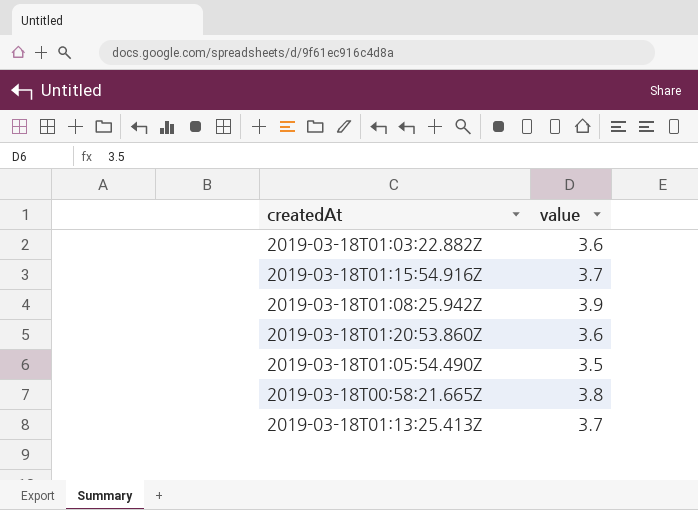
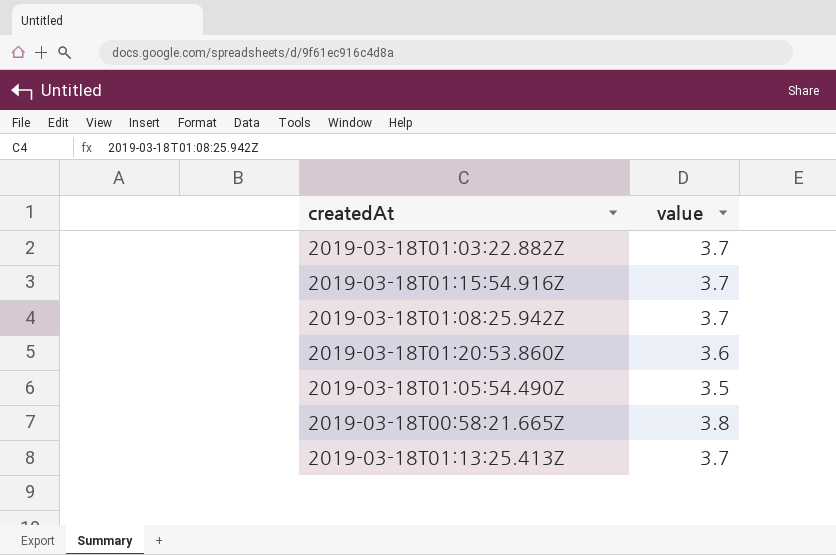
2019-03-18T01:03:22.882Z | value: 3.6 -> 3.7
2019-03-18T01:08:25.942Z | value: 3.9 -> 3.7

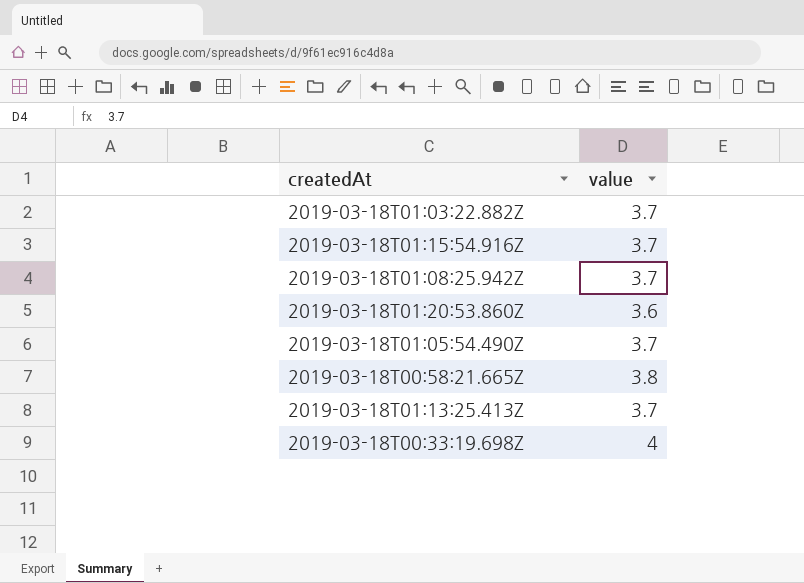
2019-03-18T01:05:54.490Z | value: 3.5 -> 3.7
row 2019-03-18T00:33:19.698Z: none -> 4

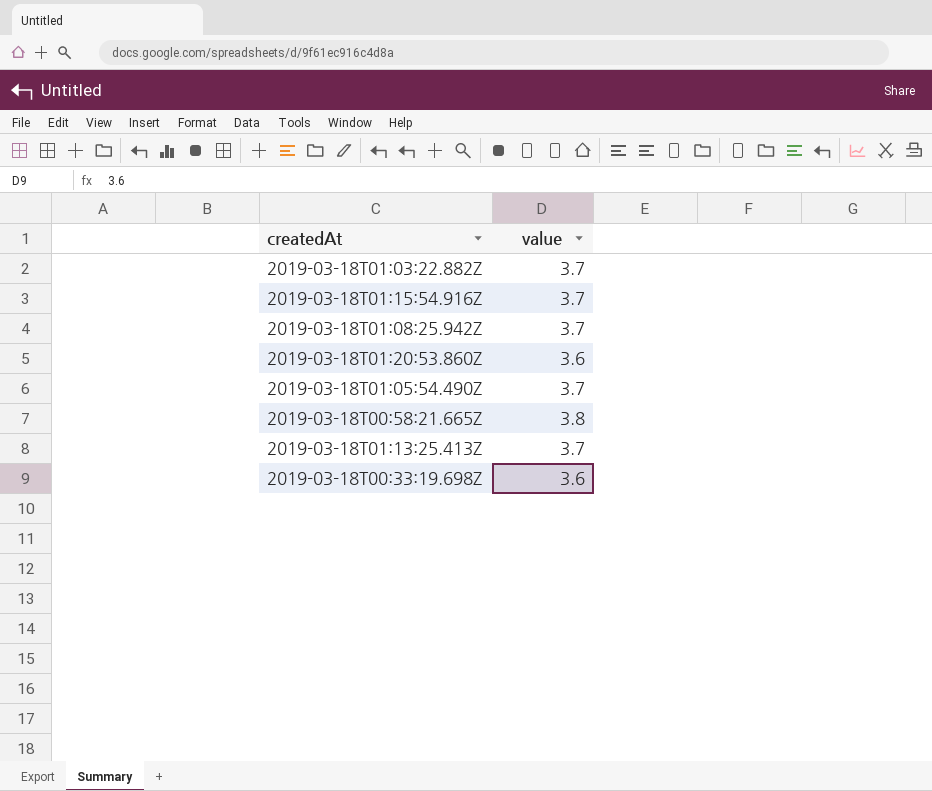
2019-03-18T00:33:19.698Z | value: 4 -> 3.6

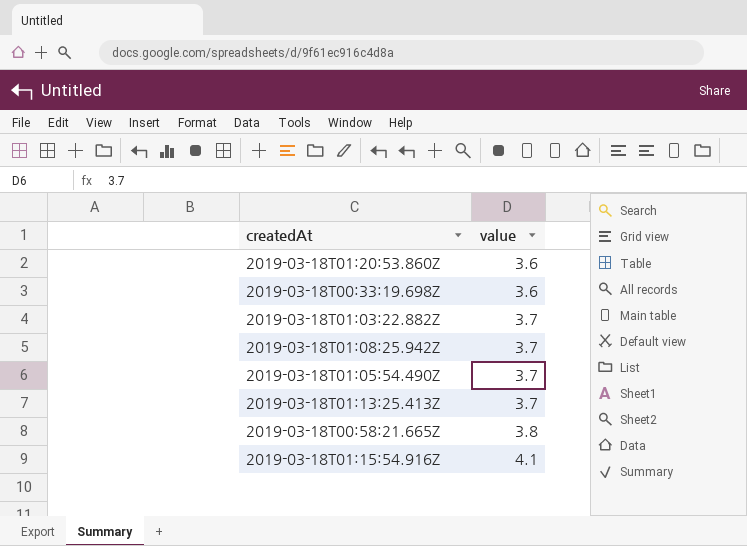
row order: none -> value ascending
2019-03-18T01:15:54.916Z | value: 3.7 -> 4.1

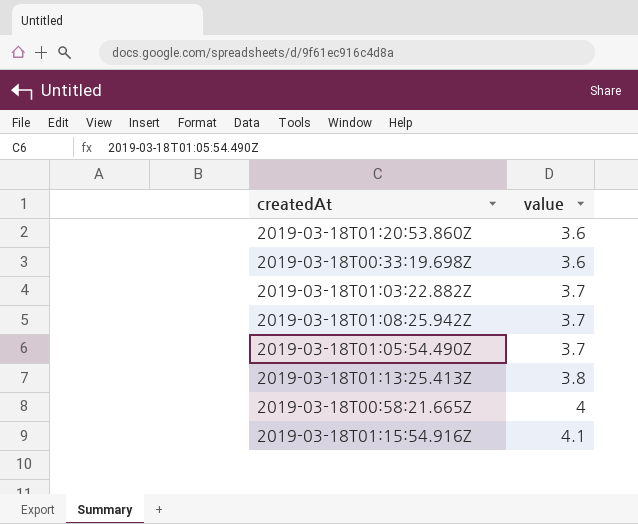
2019-03-18T01:13:25.413Z | value: 3.7 -> 3.8
2019-03-18T00:58:21.665Z | value: 3.8 -> 4

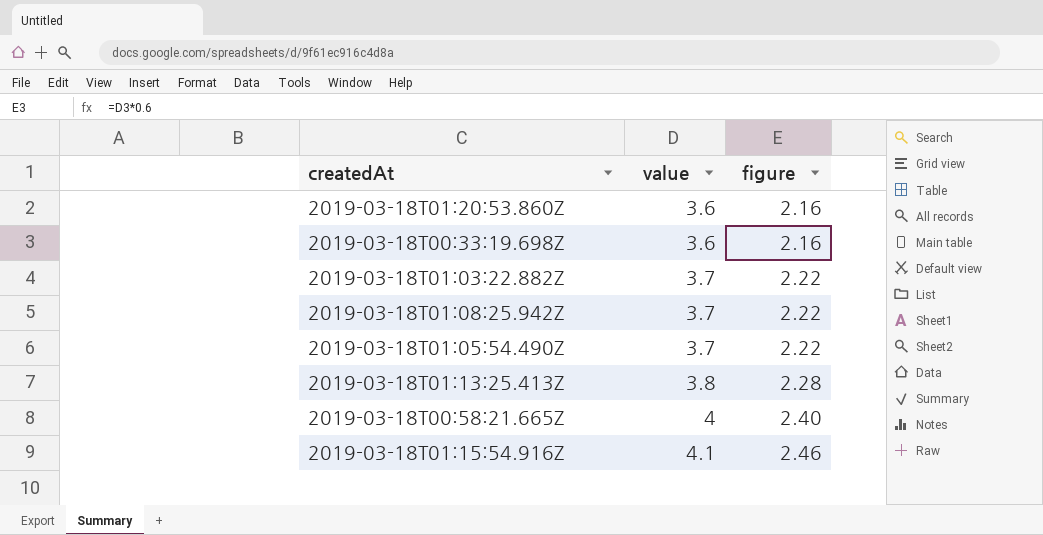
column figure | formula: none -> [value] * 0.6

